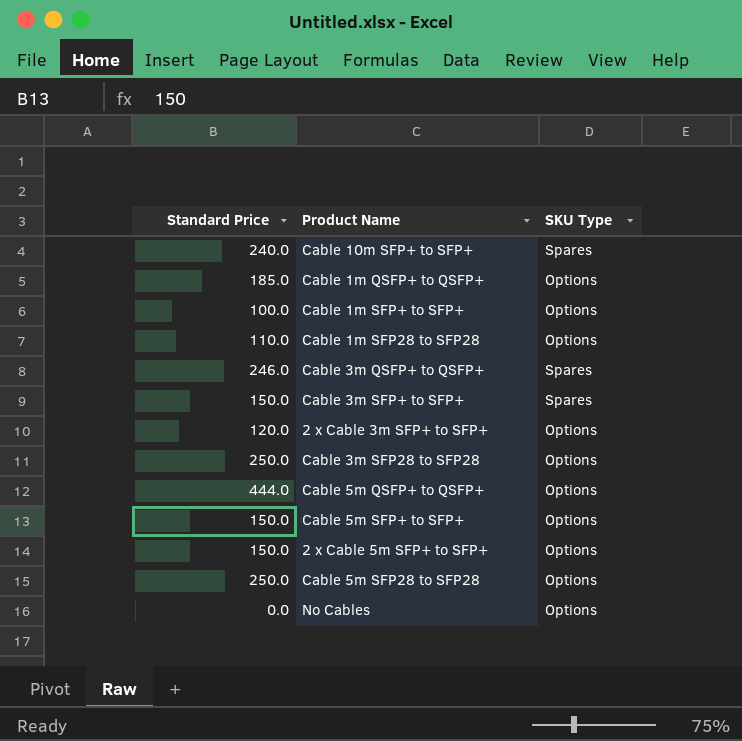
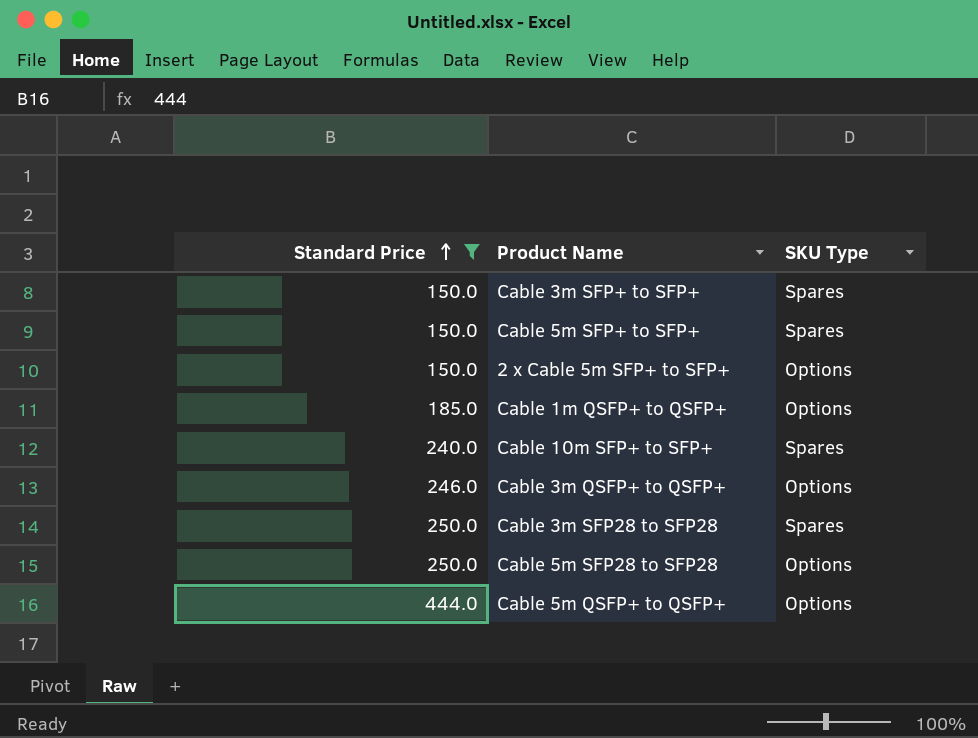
filter: none -> Standard Price >= 150.0
row order: none -> Standard Price ascending
Cable 5m SFP+ to SFP+ | SKU Type: Options -> Spares
Cable 3m QSFP+ to QSFP+ | SKU Type: Spares -> Options
Cable 3m SFP28 to SFP28 | SKU Type: Options -> Spares

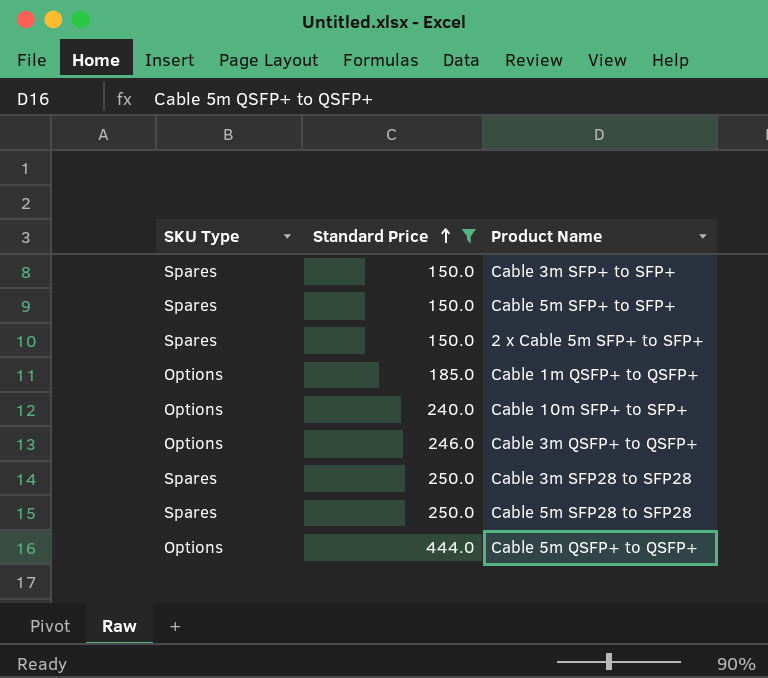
column SKU Type | position: 3 -> 1
2 x Cable 5m SFP+ to SFP+ | SKU Type: Options -> Spares
Cable 10m SFP+ to SFP+ | SKU Type: Spares -> Options
Cable 5m SFP28 to SFP28 | SKU Type: Options -> Spares

